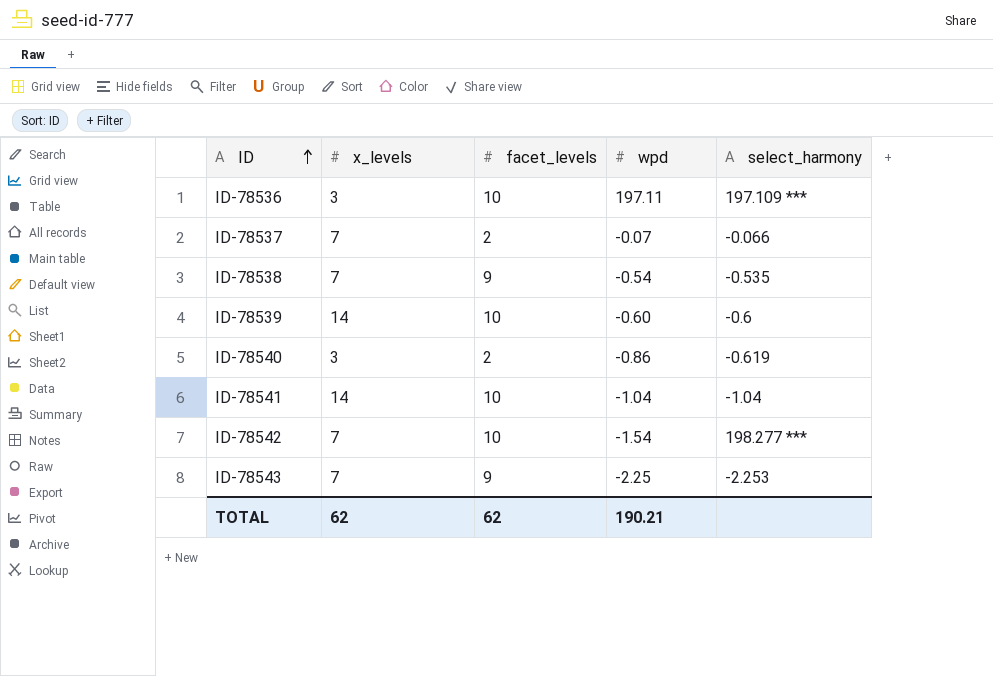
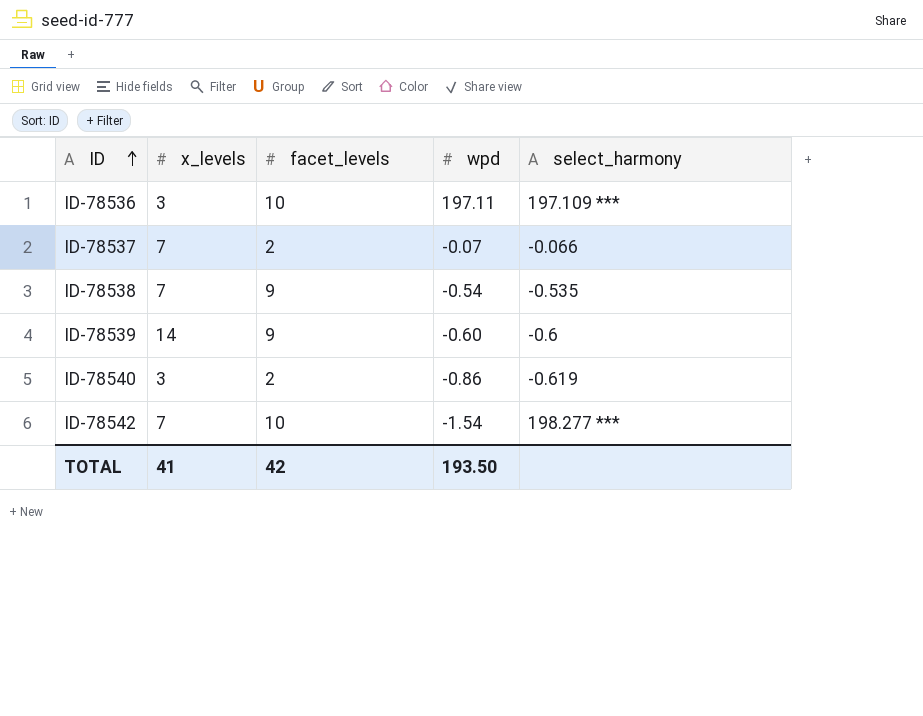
row ID-78541: 14 | 10 | -1.04 | -1.04 -> none
row ID-78543: 7 | 9 | -2.25 | -2.253 -> none
ID-78539 | facet_levels: 10 -> 9
TOTAL | x_levels: 62 -> 41
TOTAL | facet_levels: 62 -> 42
TOTAL | wpd: 190.21 -> 193.50

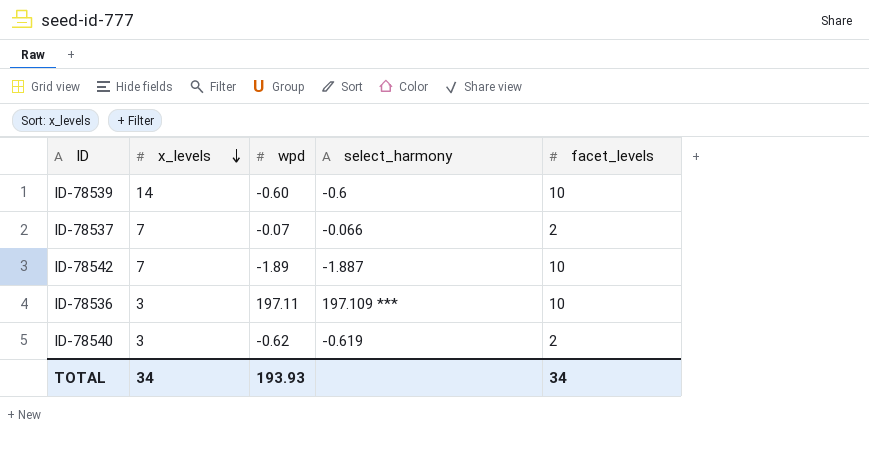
row order: ID ascending -> x_levels descending
column facet_levels | position: 3 -> 5
row ID-78538: 7 | 9 | -0.54 | -0.535 -> none
ID-78539 | facet_levels: 9 -> 10
ID-78542 | wpd: -1.54 -> -1.89
ID-78542 | select_harmony: 198.277 *** -> -1.887
ID-78540 | wpd: -0.86 -> -0.62
TOTAL | x_levels: 41 -> 34
TOTAL | wpd: 193.50 -> 193.93
TOTAL | facet_levels: 42 -> 34

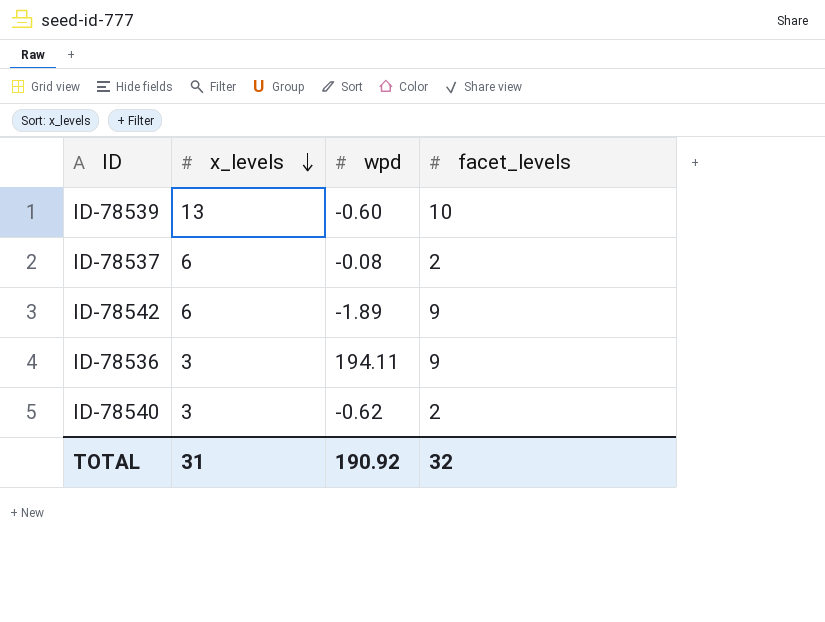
column select_harmony | position: 4 -> none
ID-78539 | x_levels: 14 -> 13
ID-78537 | x_levels: 7 -> 6
ID-78537 | wpd: -0.07 -> -0.08
ID-78542 | x_levels: 7 -> 6
ID-78542 | facet_levels: 10 -> 9
ID-78536 | wpd: 197.11 -> 194.11
ID-78536 | facet_levels: 10 -> 9
TOTAL | x_levels: 34 -> 31
TOTAL | wpd: 193.93 -> 190.92
TOTAL | facet_levels: 34 -> 32

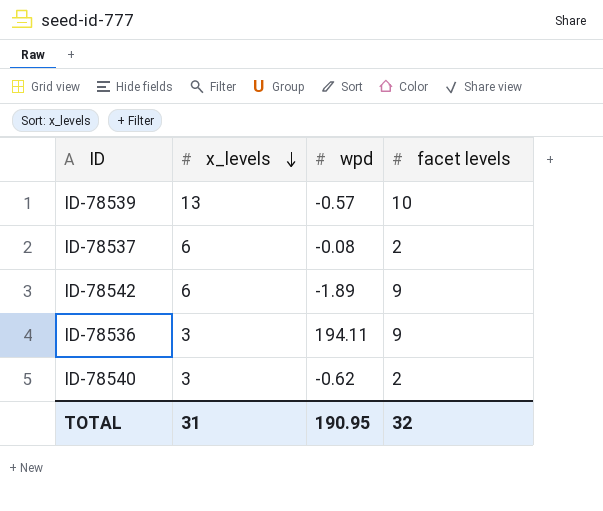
column name: facet_levels -> facet levels
ID-78539 | wpd: -0.60 -> -0.57
TOTAL | wpd: 190.92 -> 190.95

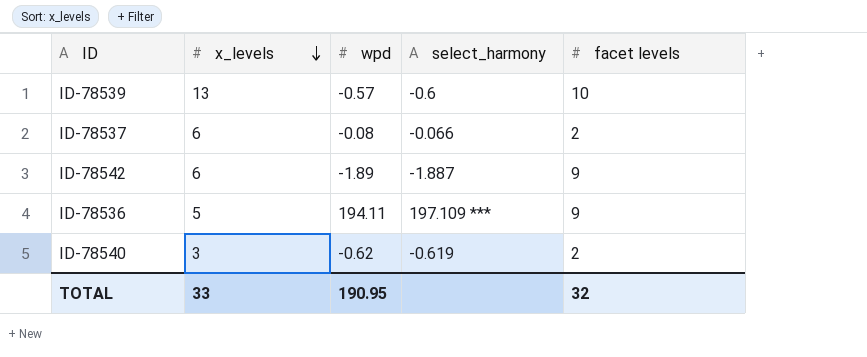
column select_harmony | position: none -> 4
ID-78536 | x_levels: 3 -> 5
TOTAL | x_levels: 31 -> 33

